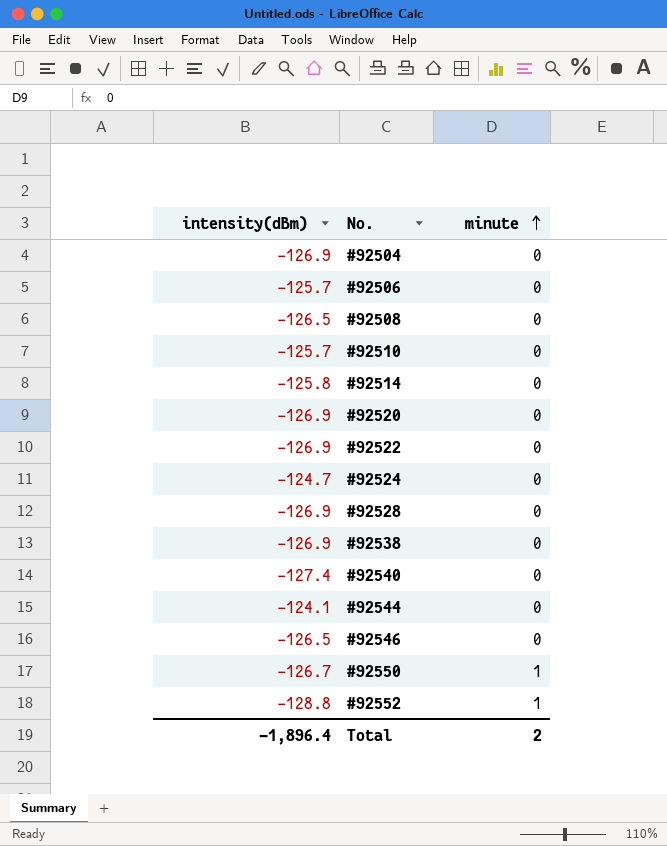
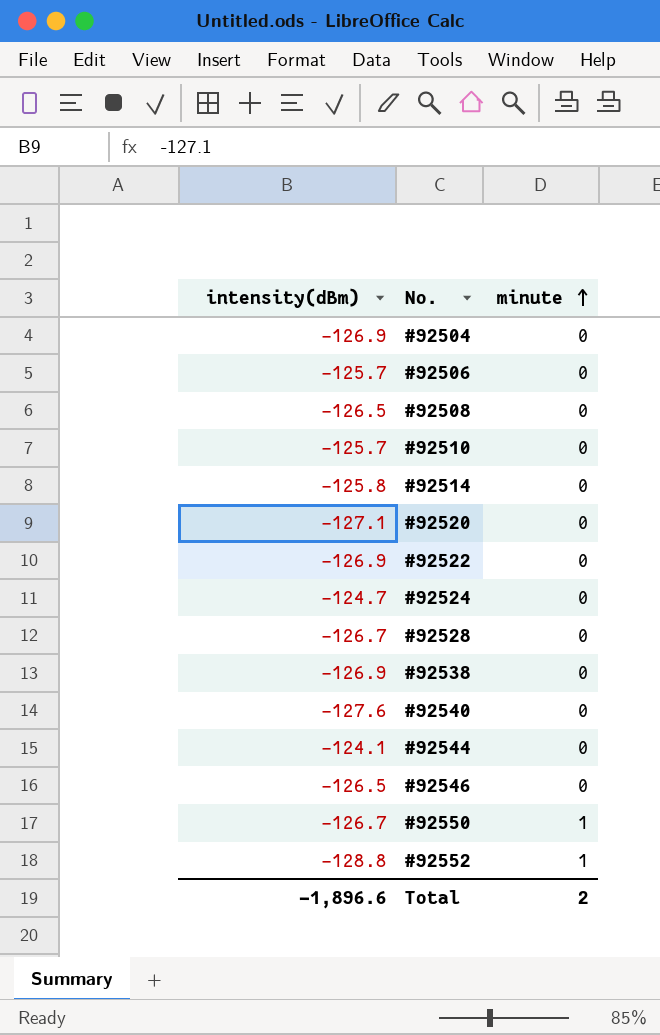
#92520 | intensity(dBm): -126.9 -> -127.1
#92528 | intensity(dBm): -126.9 -> -126.7
#92540 | intensity(dBm): -127.4 -> -127.6
Total | intensity(dBm): -1,896.4 -> -1,896.6

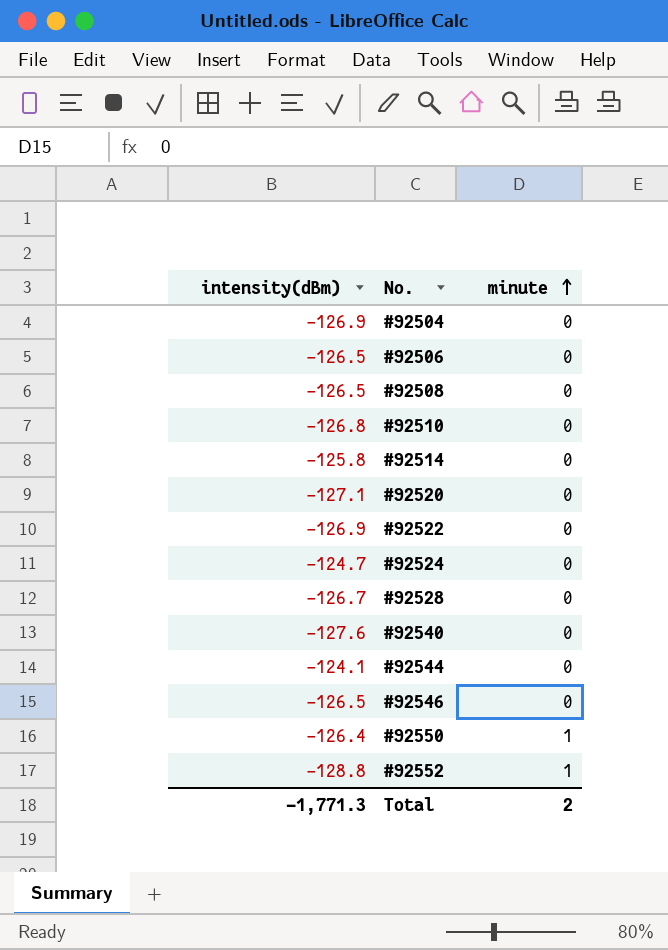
row #92538: -126.9 | 0 -> none
#92506 | intensity(dBm): -125.7 -> -126.5
#92510 | intensity(dBm): -125.7 -> -126.8
#92550 | intensity(dBm): -126.7 -> -126.4
Total | intensity(dBm): -1,896.6 -> -1,771.3

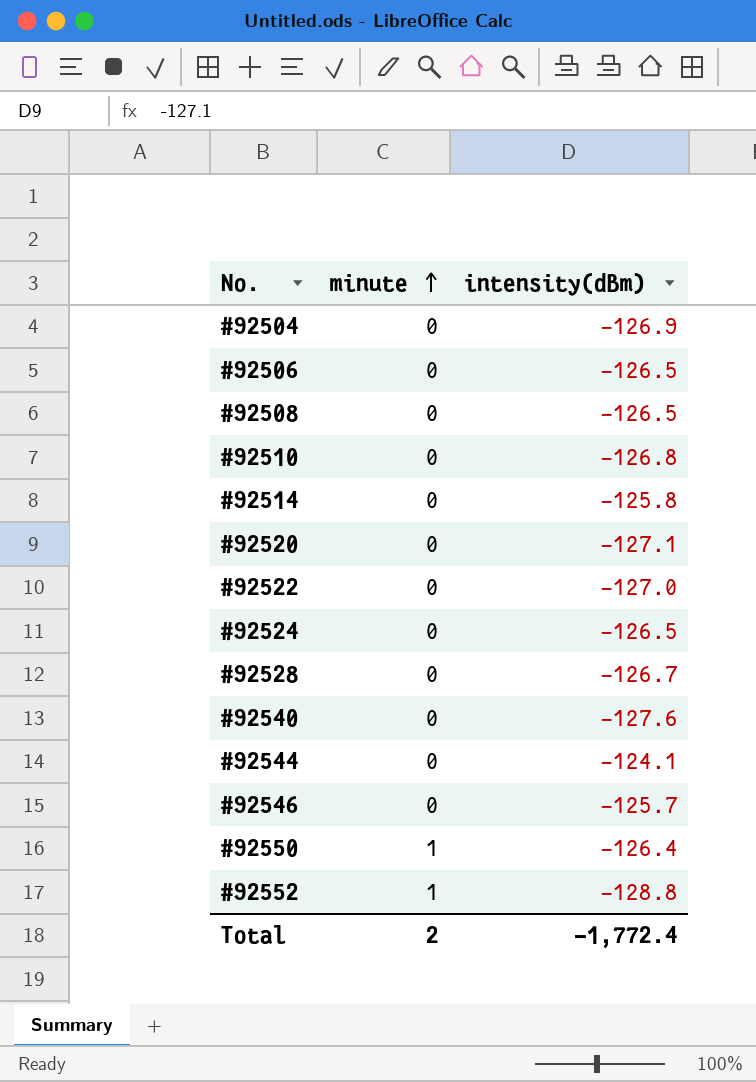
column intensity(dBm) | position: 1 -> 3
#92522 | intensity(dBm): -126.9 -> -127.0
#92524 | intensity(dBm): -124.7 -> -126.5
#92546 | intensity(dBm): -126.5 -> -125.7
Total | intensity(dBm): -1,771.3 -> -1,772.4

